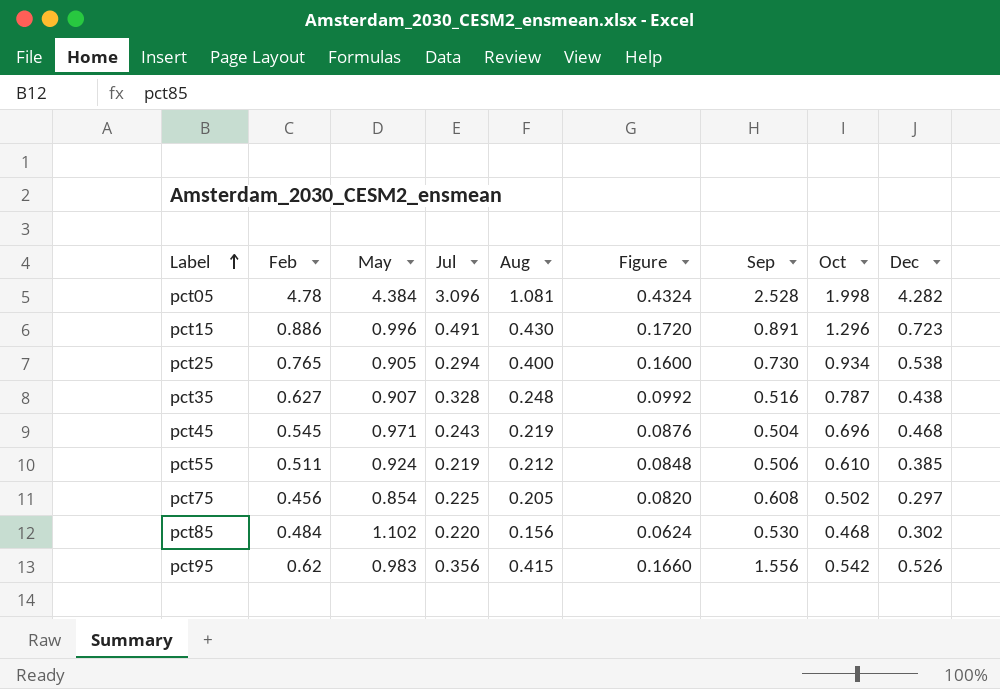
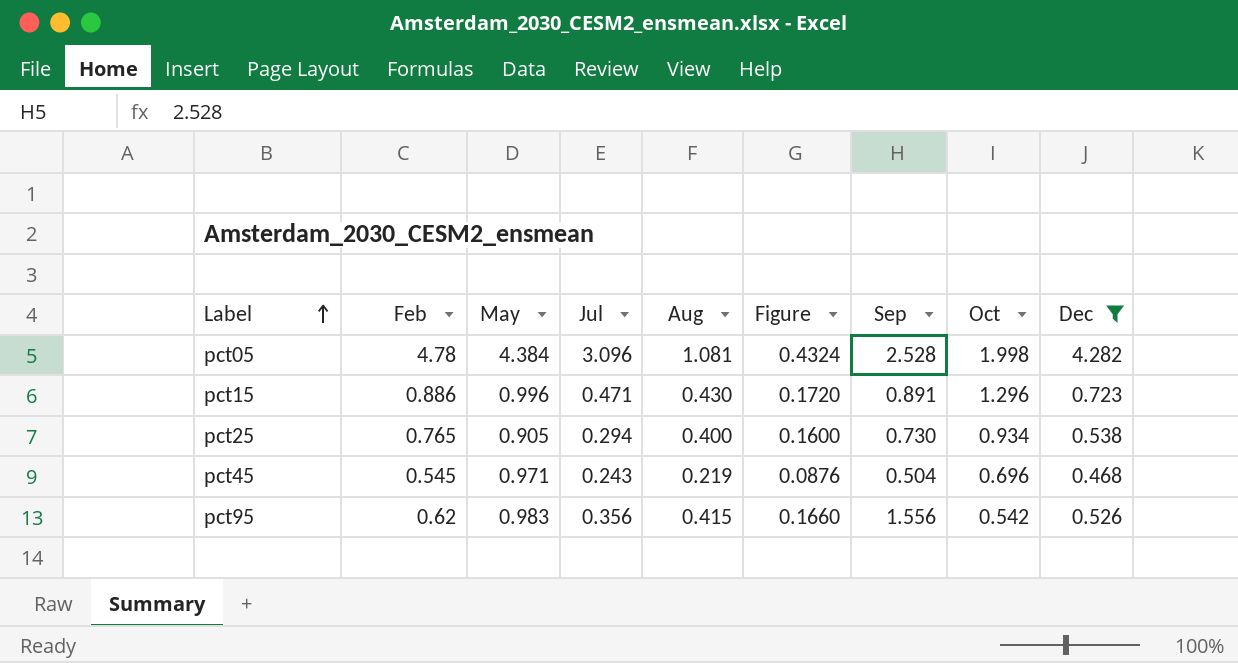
filter: none -> Dec >= 0.468
pct15 | Jul: 0.491 -> 0.471

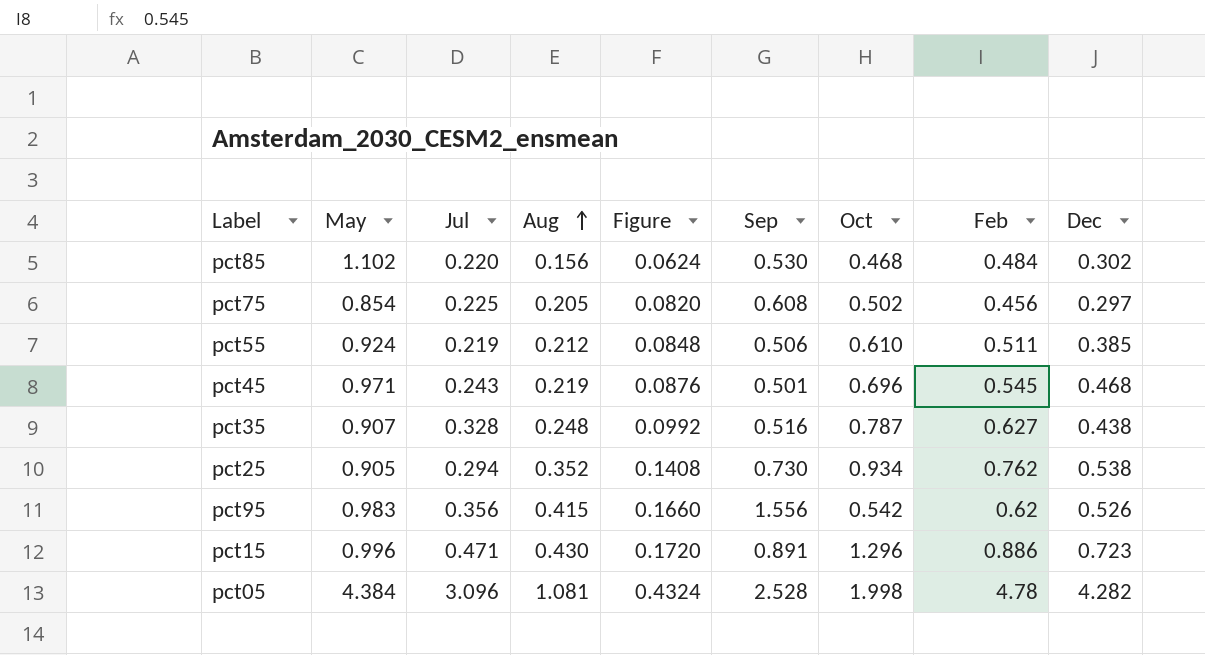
filter: Dec >= 0.468 -> none
row order: Label ascending -> Aug ascending
column Feb | position: 2 -> 8
pct45 | Sep: 0.504 -> 0.501
pct25 | Aug: 0.400 -> 0.352
pct25 | Figure: 0.1600 -> 0.1408
pct25 | Feb: 0.765 -> 0.762

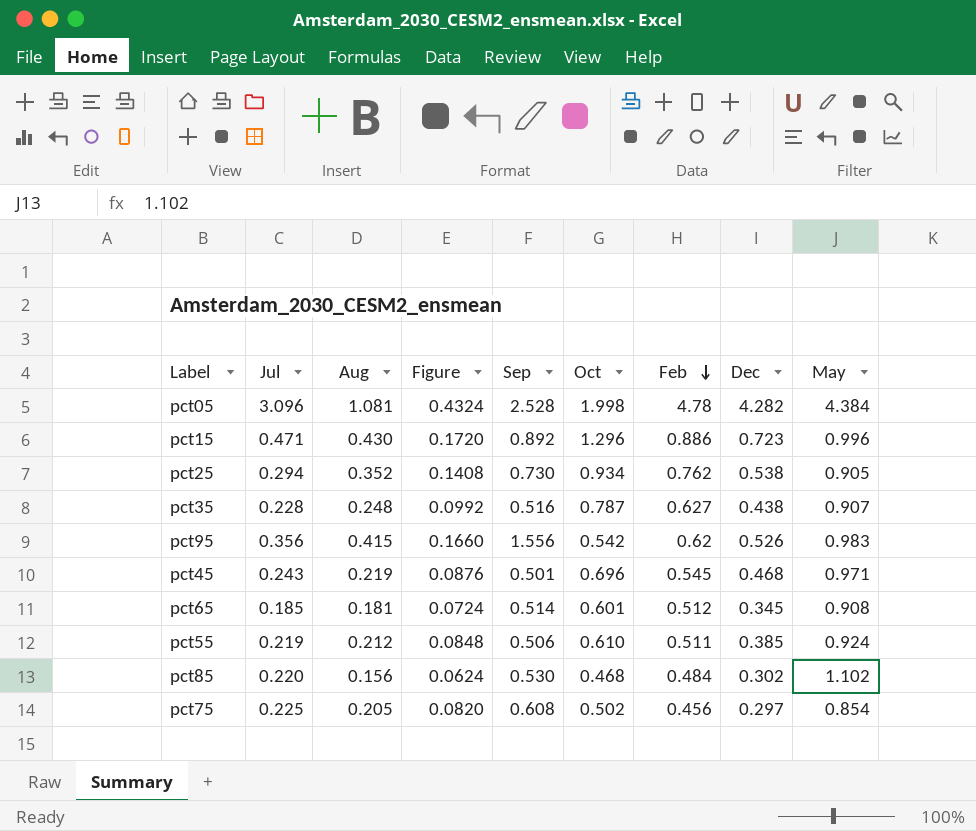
row order: Aug ascending -> Feb descending
column May | position: 2 -> 9
pct15 | Sep: 0.891 -> 0.892
pct35 | Jul: 0.328 -> 0.228
row pct65: none -> 0.185 | 0.181 | 0.0724 | 0.514 | 0.601 | 0.512 | 0.345 | 0.908

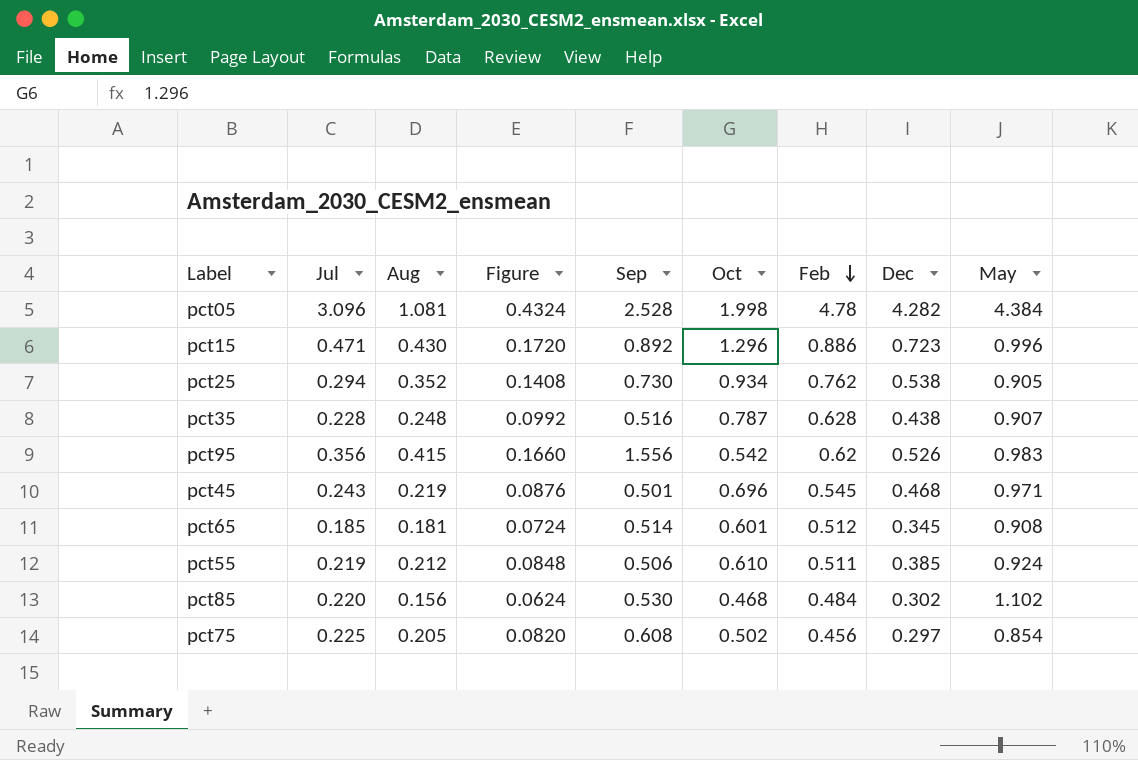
pct35 | Feb: 0.627 -> 0.628

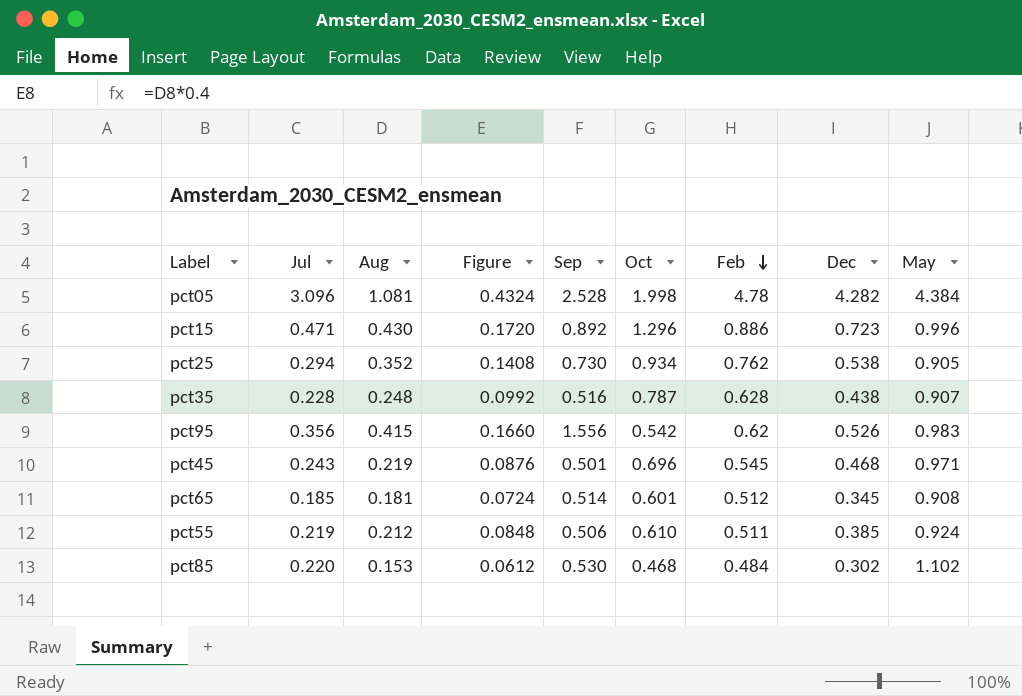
row pct75: 0.225 | 0.205 | 0.0820 | 0.608 | 0.502 | 0.456 | 0.297 | 0.854 -> none
pct85 | Aug: 0.156 -> 0.153
pct85 | Figure: 0.0624 -> 0.0612

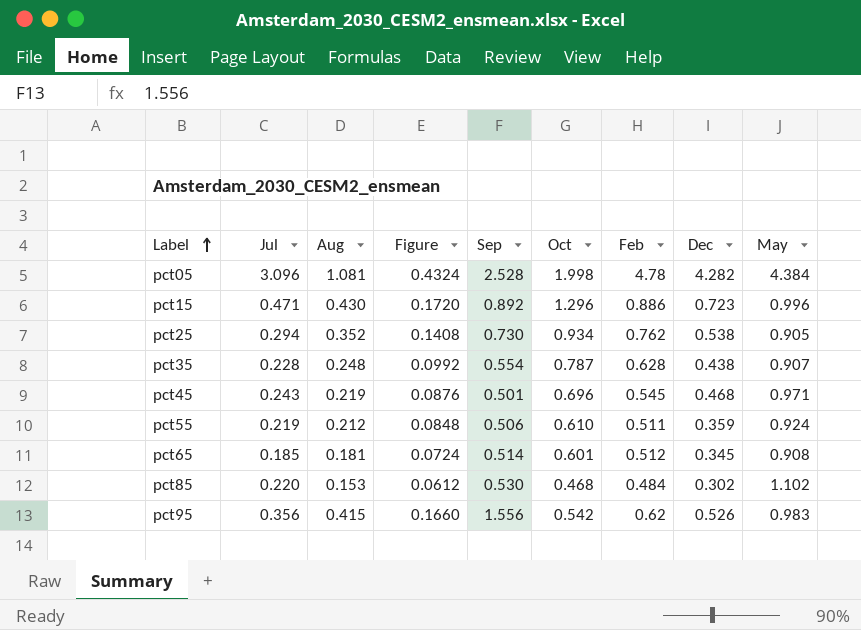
row order: Feb descending -> Label ascending
pct35 | Sep: 0.516 -> 0.554
pct55 | Dec: 0.385 -> 0.359

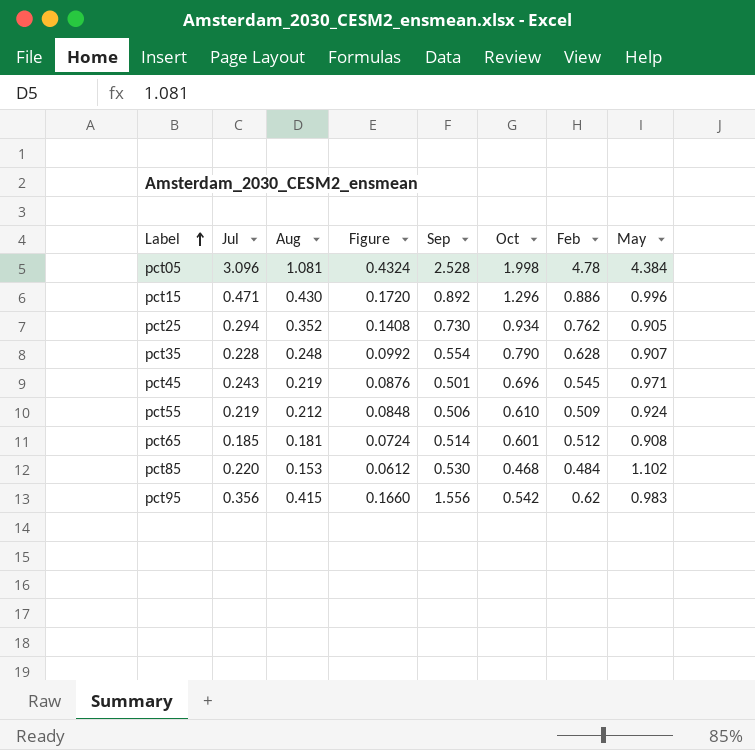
column Dec | position: 8 -> none
pct35 | Oct: 0.787 -> 0.790
pct55 | Feb: 0.511 -> 0.509

